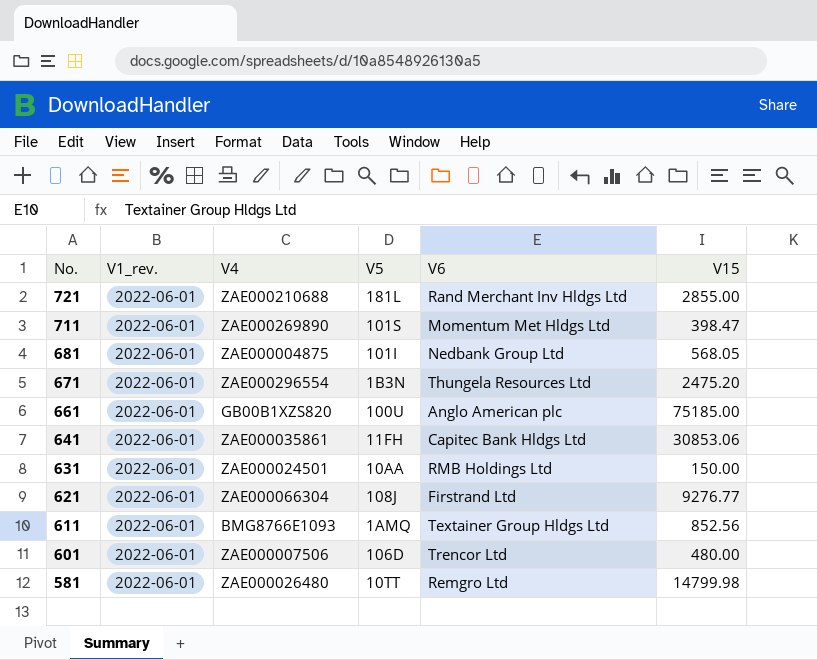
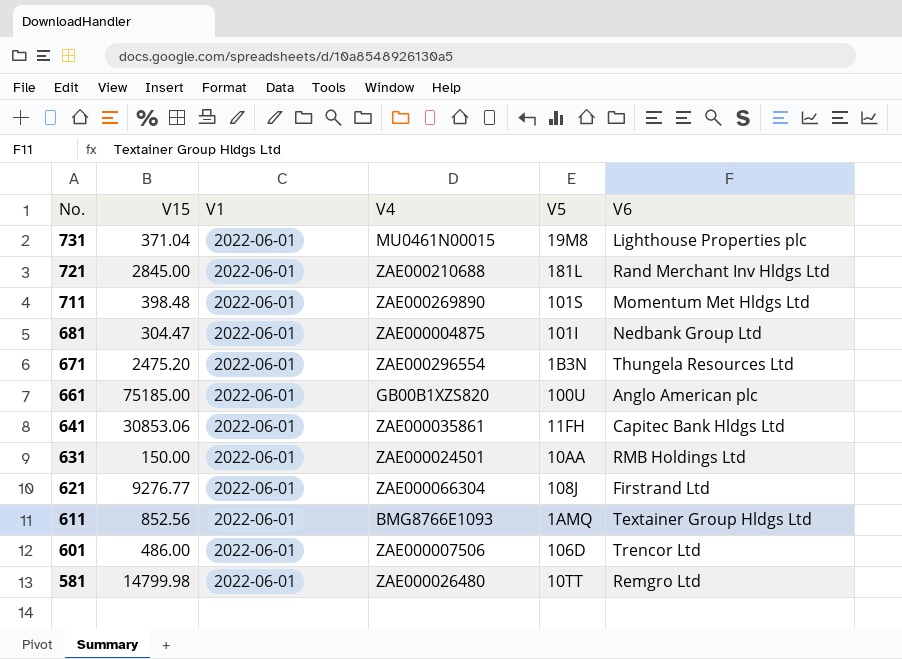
column V15 | position: 6 -> 2
column name: V1_rev. -> V1
row 731: none -> 371.04 | 2022-06-01 | MU0461N00015 | 19M8 | Lighthouse Properties plc
721 | V15: 2855.00 -> 2845.00
711 | V15: 398.47 -> 398.48
681 | V15: 568.05 -> 304.47
601 | V15: 480.00 -> 486.00

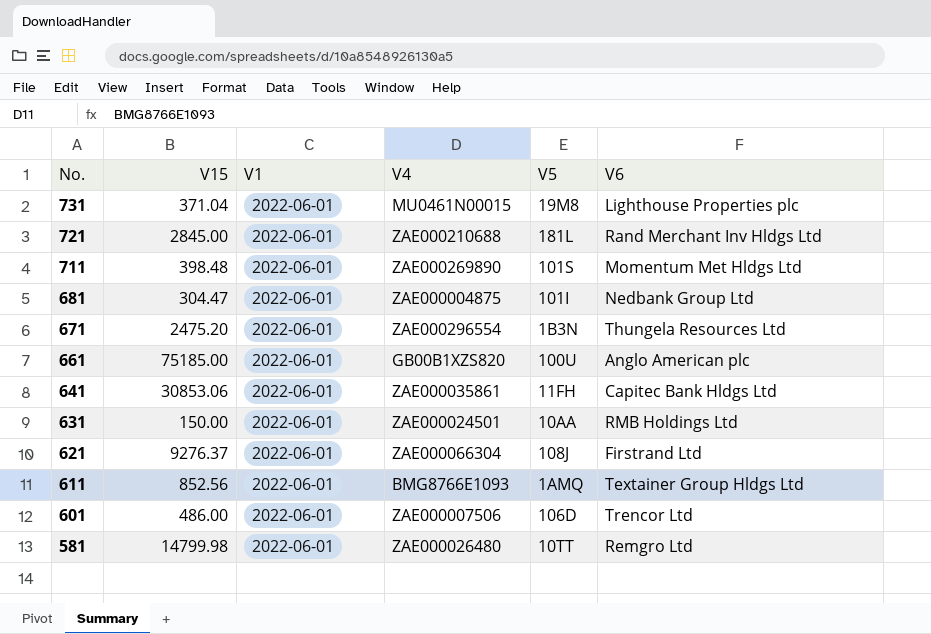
621 | V15: 9276.77 -> 9276.37

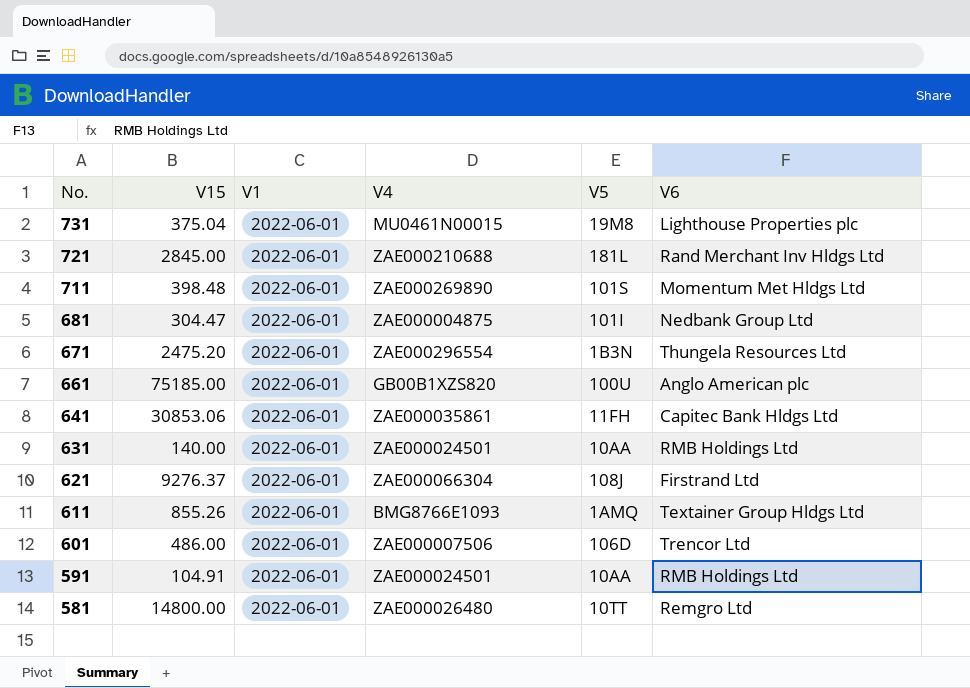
731 | V15: 371.04 -> 375.04
631 | V15: 150.00 -> 140.00
611 | V15: 852.56 -> 855.26
row 591: none -> 104.91 | 2022-06-01 | ZAE000024501 | 10AA | RMB Holdings Ltd
581 | V15: 14799.98 -> 14800.00

